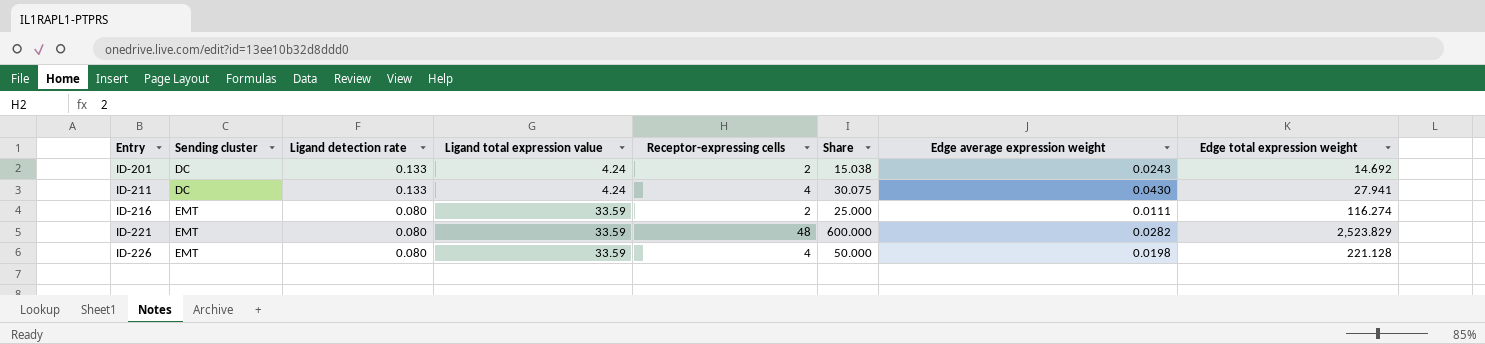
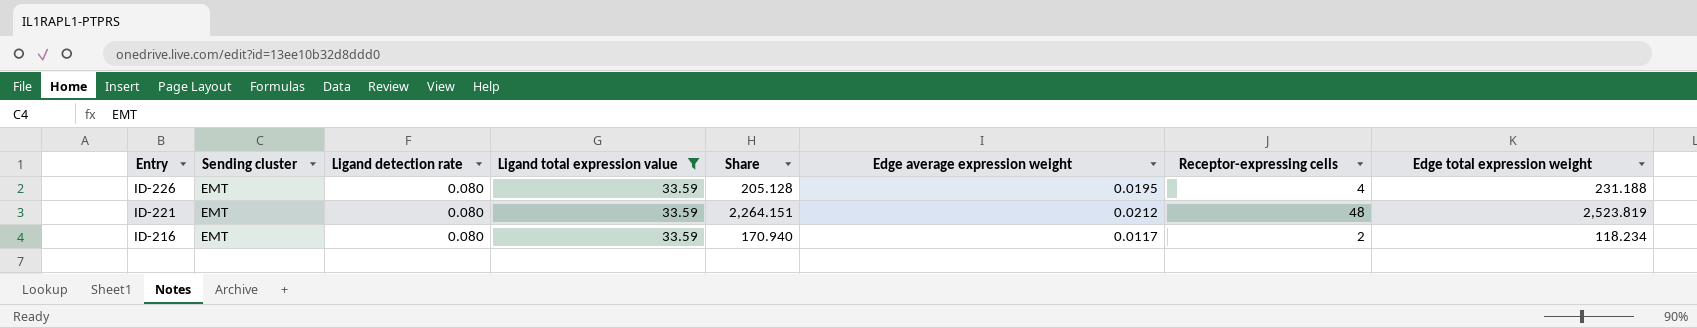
filter: none -> Ligand total expression value = 33.59
row order: Entry ascending -> Entry descending
column Share | formula: [Receptor-expressing cells] / [Ligand detection rate] -> [Receptor-expressing cells] / [Edge average expression weight]
column Receptor-expressing cells | position: 5 -> 7
ID-226 | Edge average expression weight: 0.0198 -> 0.0195
ID-226 | Edge total expression weight: 221.128 -> 231.188
ID-221 | Edge average expression weight: 0.0282 -> 0.0212
ID-221 | Edge total expression weight: 2,523.829 -> 2,523.819
ID-216 | Edge average expression weight: 0.0111 -> 0.0117
ID-216 | Edge total expression weight: 116.274 -> 118.234

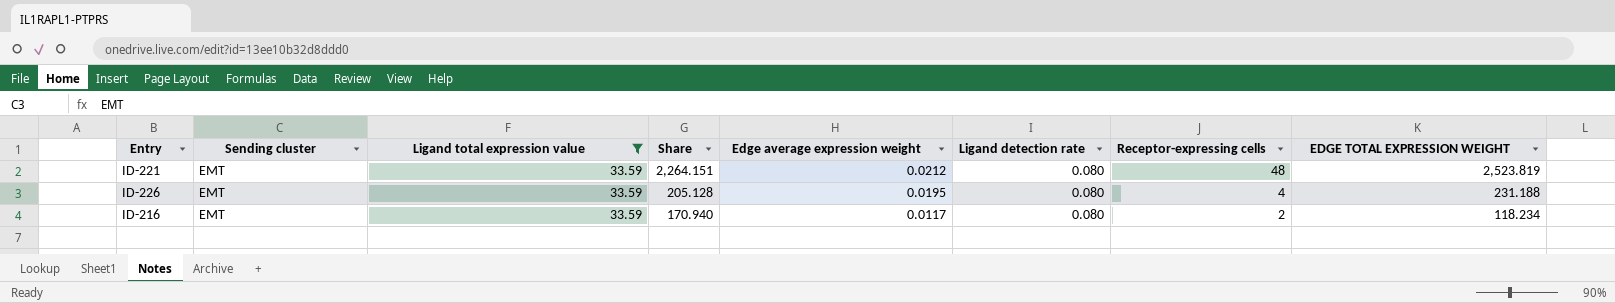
row order: Entry descending -> Share descending
column Ligand detection rate | position: 3 -> 6
column name: Edge total expression weight -> EDGE TOTAL EXPRESSION WEIGHT

